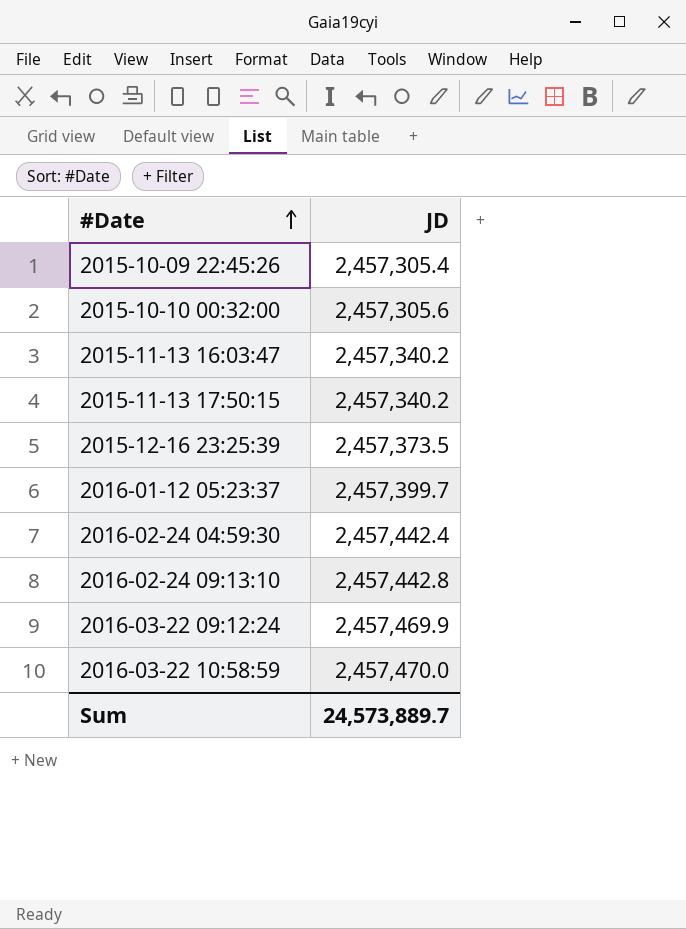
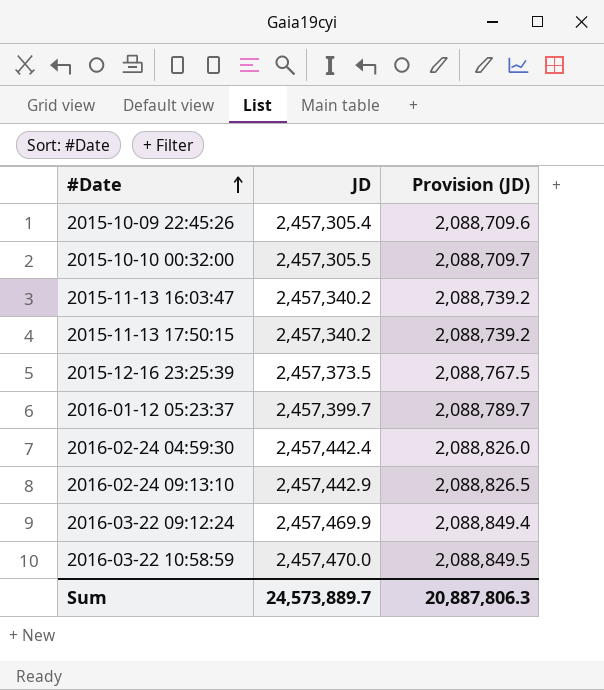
column Provision (JD) | formula: none -> [JD] * 0.85
2015-10-10 00:32:00 | JD: 2,457,305.6 -> 2,457,305.5
2016-02-24 09:13:10 | JD: 2,457,442.8 -> 2,457,442.9

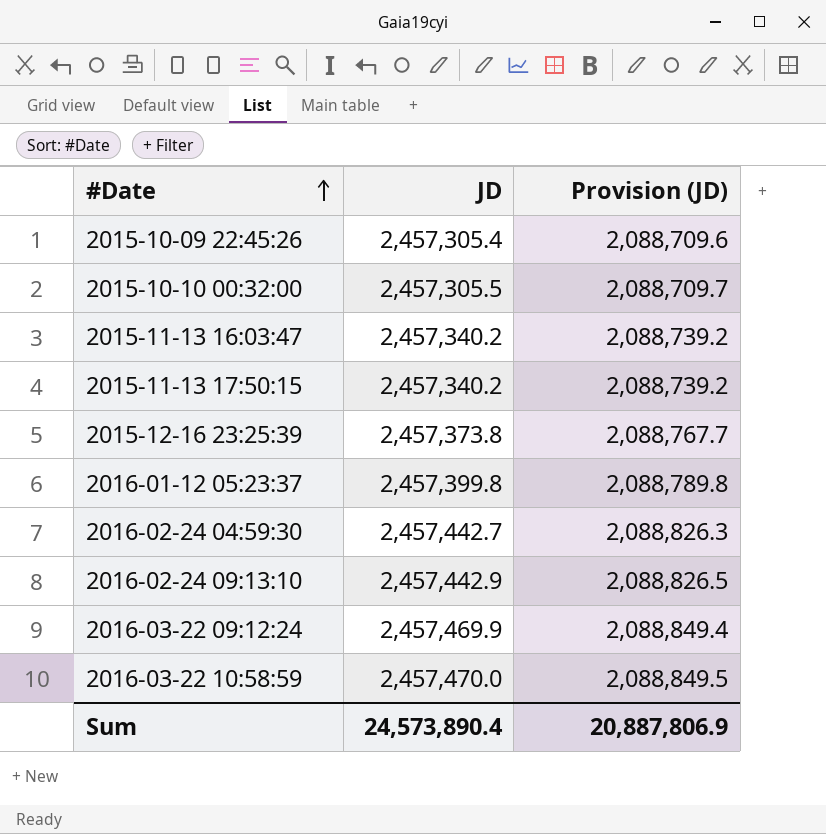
2015-12-16 23:25:39 | JD: 2,457,373.5 -> 2,457,373.8
2015-12-16 23:25:39 | Provision (JD): 2,088,767.5 -> 2,088,767.7
2016-01-12 05:23:37 | JD: 2,457,399.7 -> 2,457,399.8
2016-01-12 05:23:37 | Provision (JD): 2,088,789.7 -> 2,088,789.8
2016-02-24 04:59:30 | JD: 2,457,442.4 -> 2,457,442.7
2016-02-24 04:59:30 | Provision (JD): 2,088,826.0 -> 2,088,826.3
Sum | JD: 24,573,889.7 -> 24,573,890.4
Sum | Provision (JD): 20,887,806.3 -> 20,887,806.9

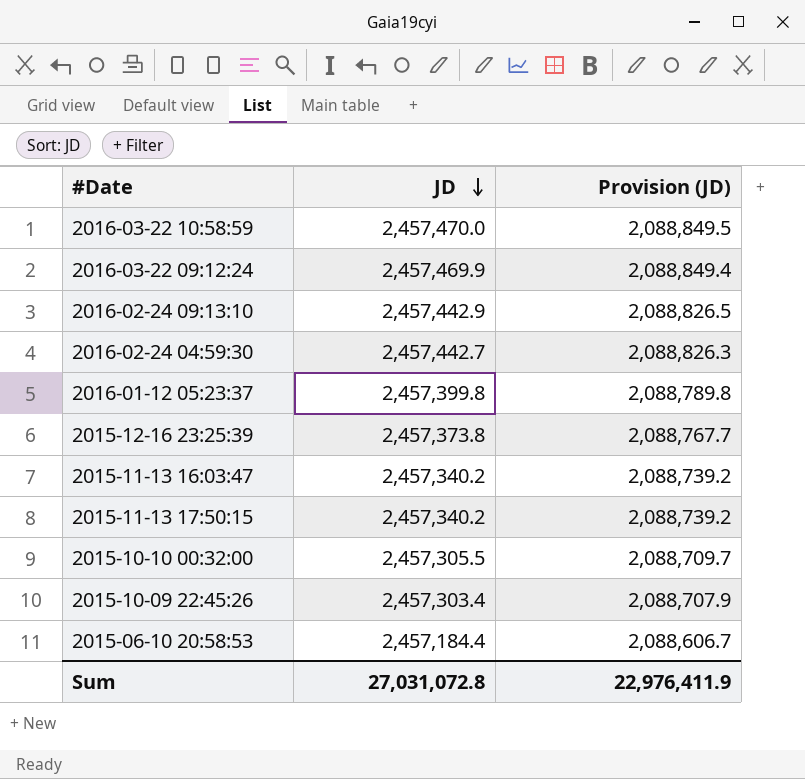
row order: #Date ascending -> JD descending
2015-10-09 22:45:26 | JD: 2,457,305.4 -> 2,457,303.4
2015-10-09 22:45:26 | Provision (JD): 2,088,709.6 -> 2,088,707.9
row 2015-06-10 20:58:53: none -> 2,457,184.4 | 2,088,606.7
Sum | JD: 24,573,890.4 -> 27,031,072.8
Sum | Provision (JD): 20,887,806.9 -> 22,976,411.9

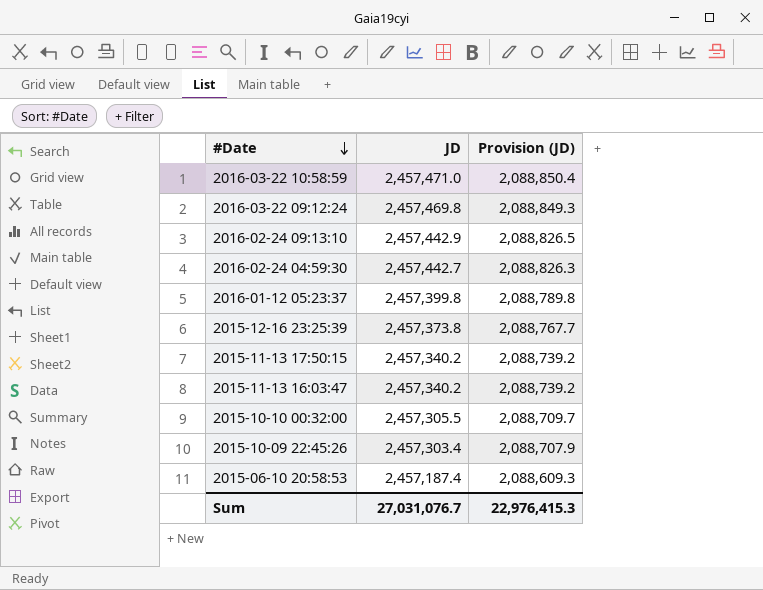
row order: JD descending -> #Date descending
2016-03-22 10:58:59 | JD: 2,457,470.0 -> 2,457,471.0
2016-03-22 10:58:59 | Provision (JD): 2,088,849.5 -> 2,088,850.4
2016-03-22 09:12:24 | JD: 2,457,469.9 -> 2,457,469.8
2016-03-22 09:12:24 | Provision (JD): 2,088,849.4 -> 2,088,849.3
2015-06-10 20:58:53 | JD: 2,457,184.4 -> 2,457,187.4
2015-06-10 20:58:53 | Provision (JD): 2,088,606.7 -> 2,088,609.3
Sum | JD: 27,031,072.8 -> 27,031,076.7
Sum | Provision (JD): 22,976,411.9 -> 22,976,415.3

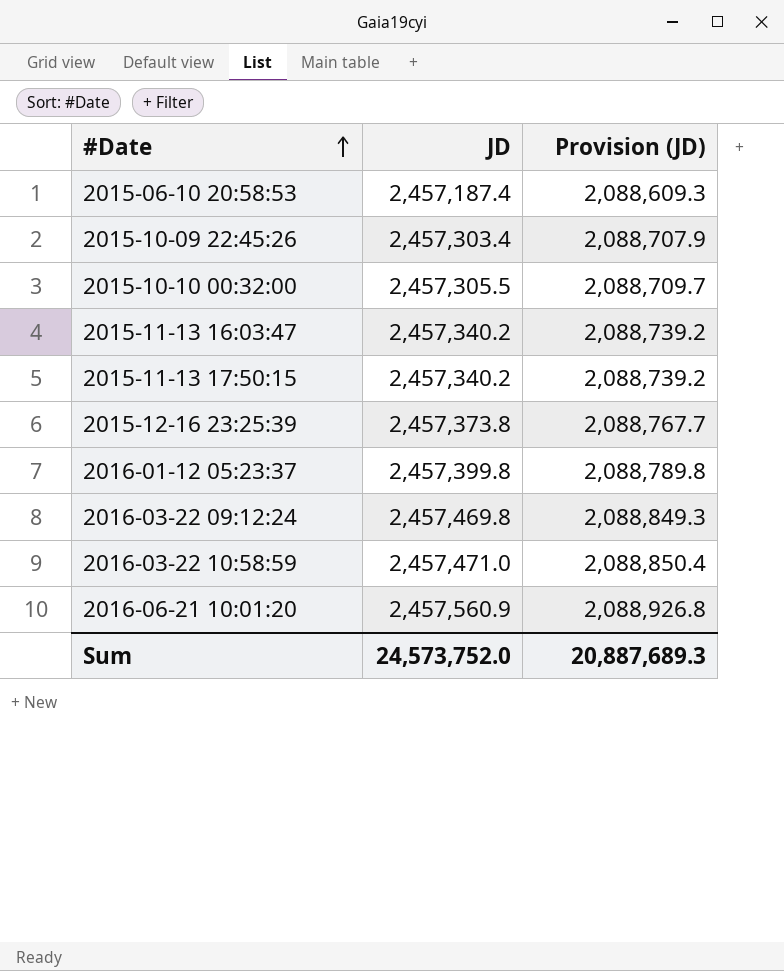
row order: #Date descending -> #Date ascending
row 2016-02-24 09:13:10: 2,457,442.9 | 2,088,826.5 -> none
row 2016-02-24 04:59:30: 2,457,442.7 | 2,088,826.3 -> none
row 2016-06-21 10:01:20: none -> 2,457,560.9 | 2,088,926.8
Sum | JD: 27,031,076.7 -> 24,573,752.0
Sum | Provision (JD): 22,976,415.3 -> 20,887,689.3

